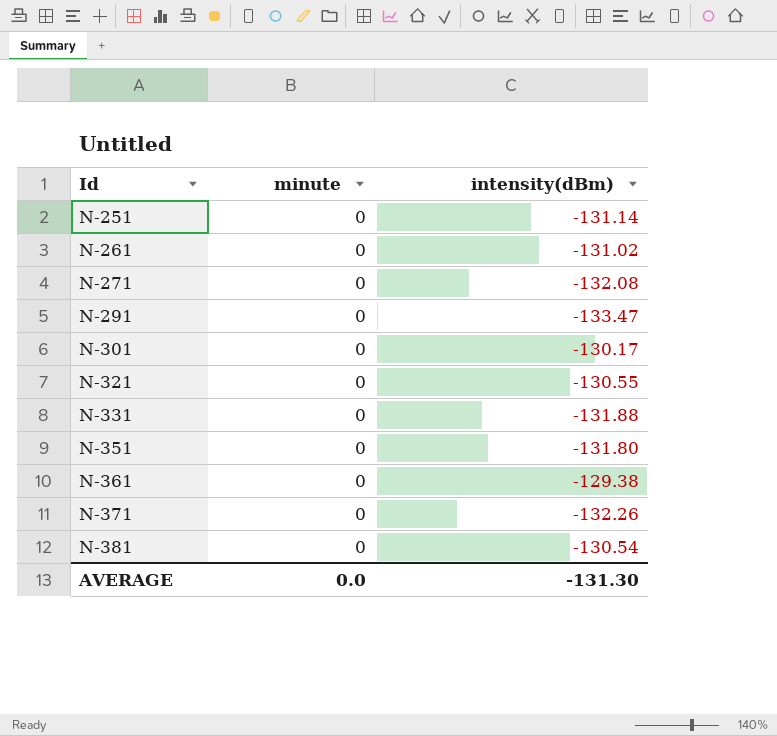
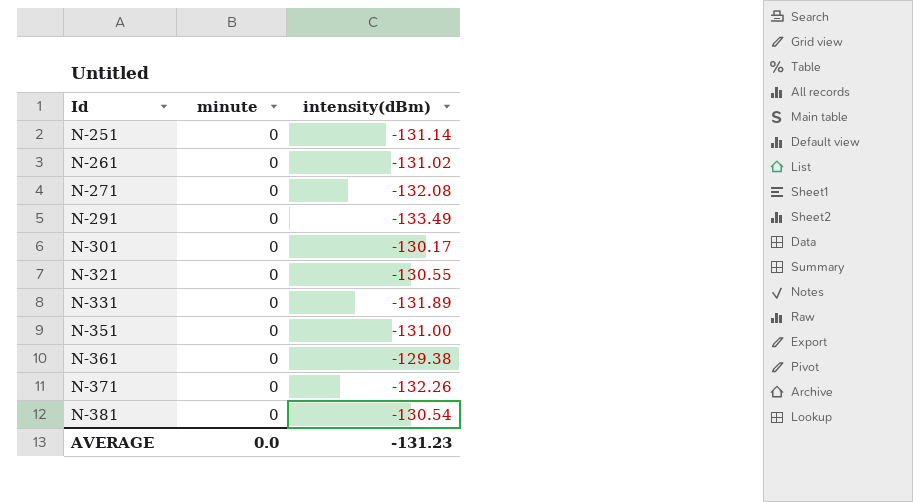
N-291 | intensity(dBm): -133.47 -> -133.49
N-331 | intensity(dBm): -131.88 -> -131.89
N-351 | intensity(dBm): -131.80 -> -131.00
AVERAGE | intensity(dBm): -131.30 -> -131.23

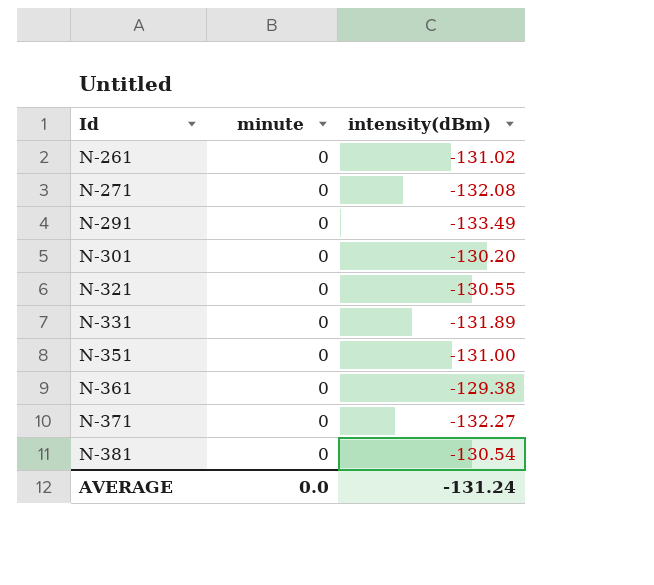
row N-251: 0 | -131.14 -> none
N-301 | intensity(dBm): -130.17 -> -130.20
N-371 | intensity(dBm): -132.26 -> -132.27
AVERAGE | intensity(dBm): -131.23 -> -131.24

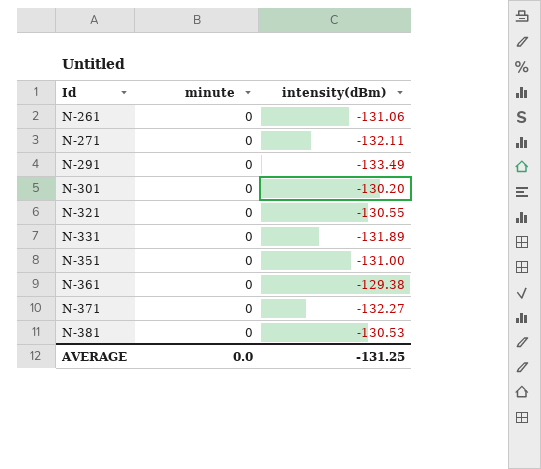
N-261 | intensity(dBm): -131.02 -> -131.06
N-271 | intensity(dBm): -132.08 -> -132.11
N-381 | intensity(dBm): -130.54 -> -130.53
AVERAGE | intensity(dBm): -131.24 -> -131.25

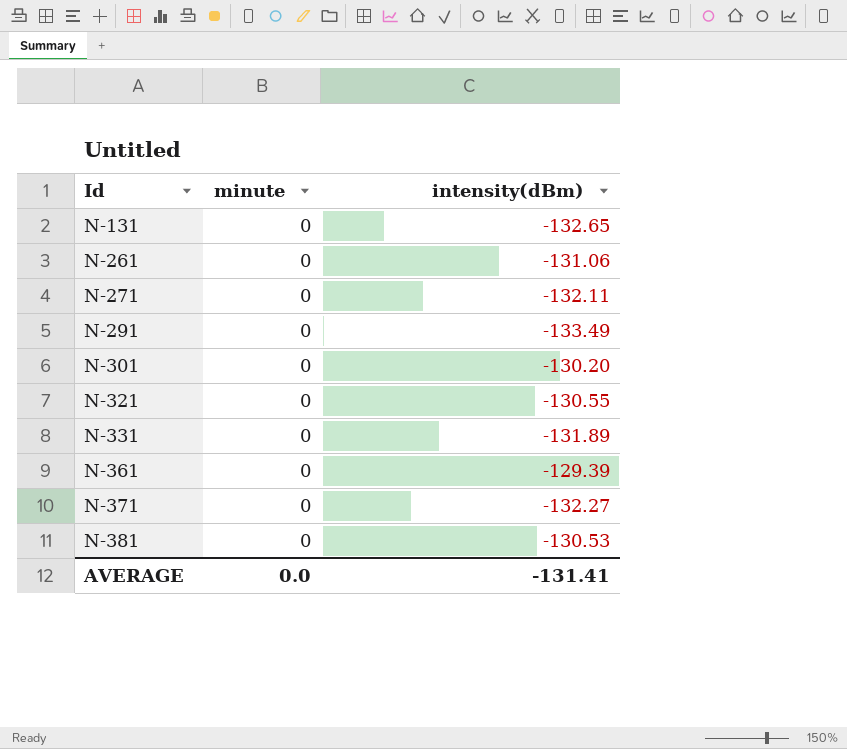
row N-351: 0 | -131.00 -> none
row N-131: none -> 0 | -132.65
N-361 | intensity(dBm): -129.38 -> -129.39
AVERAGE | intensity(dBm): -131.25 -> -131.41

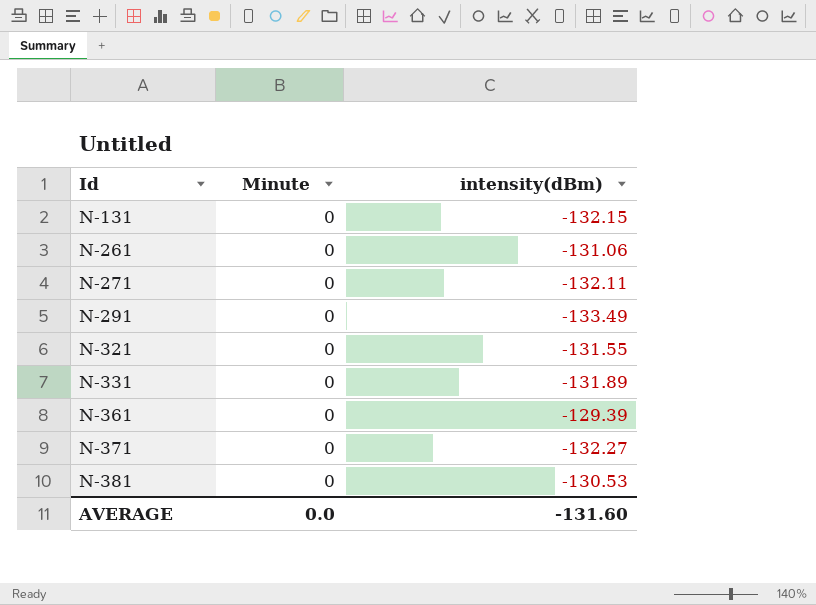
column name: minute -> Minute
row N-301: 0 | -130.20 -> none
N-131 | intensity(dBm): -132.65 -> -132.15
N-321 | intensity(dBm): -130.55 -> -131.55
AVERAGE | intensity(dBm): -131.41 -> -131.60

